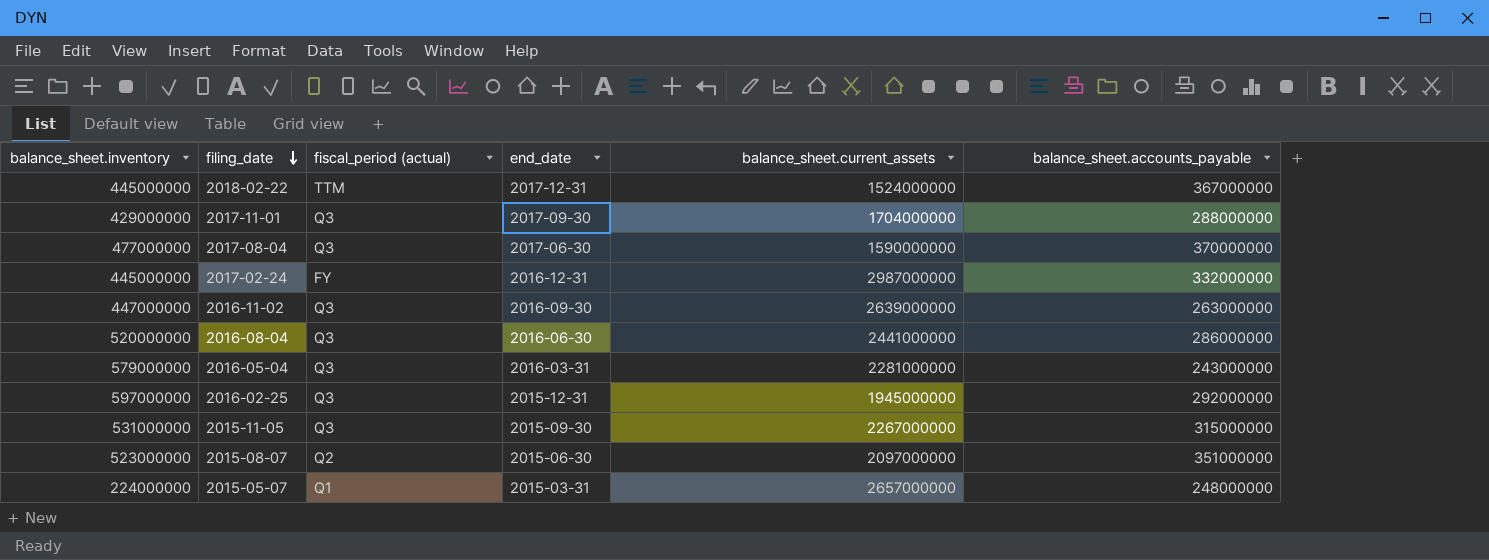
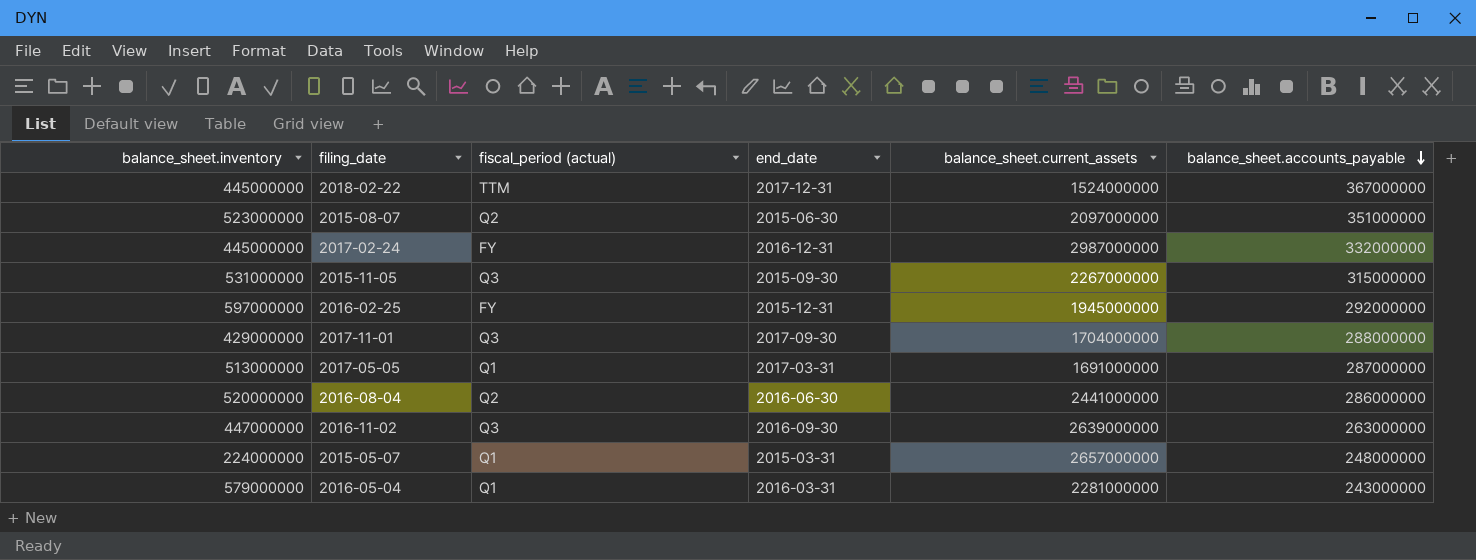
row order: filing_date descending -> balance_sheet.accounts_payable descending
row 2017-08-04: 477000000 | Q3 | 2017-06-30 | 1590000000 | 370000000 -> none
2016-02-25 | fiscal_period (actual): Q3 -> FY
row 2017-05-05: none -> 513000000 | Q1 | 2017-03-31 | 1691000000 | 287000000
2016-08-04 | fiscal_period (actual): Q3 -> Q2
2016-05-04 | fiscal_period (actual): Q3 -> Q1

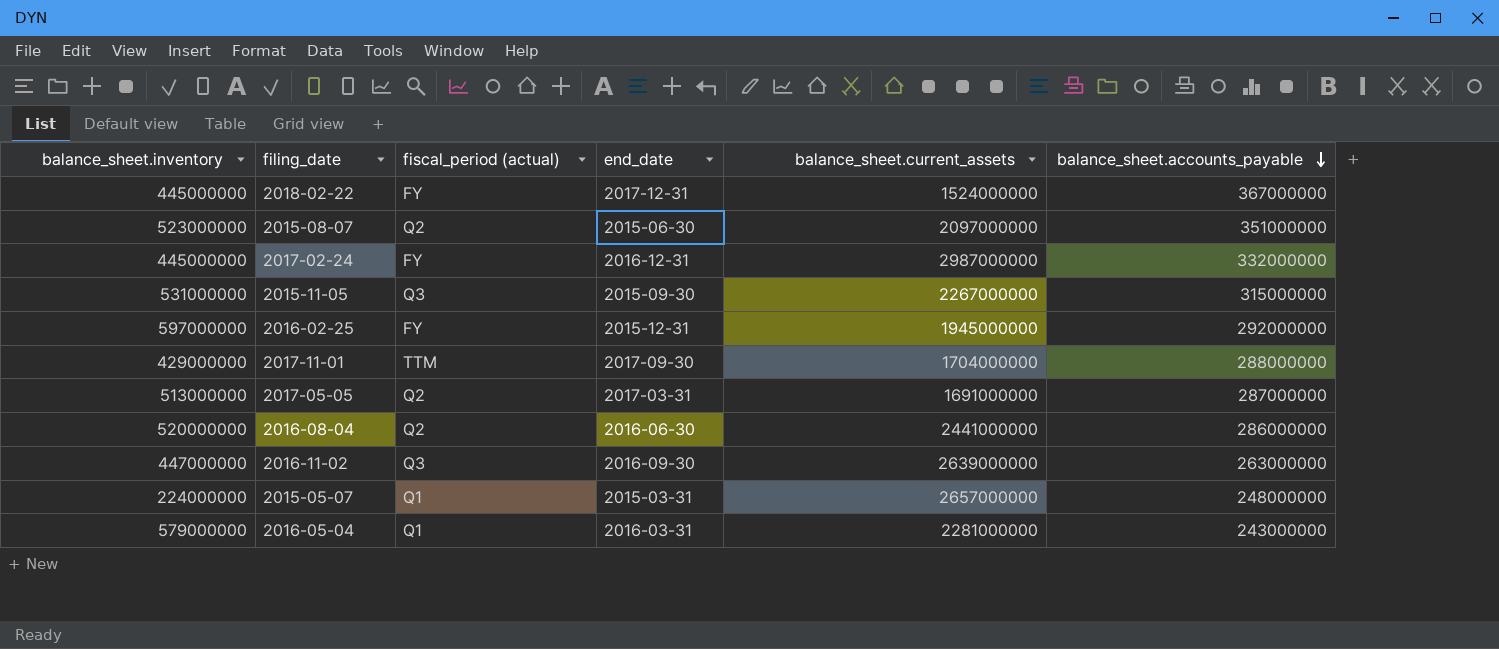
2018-02-22 | fiscal_period (actual): TTM -> FY
2017-11-01 | fiscal_period (actual): Q3 -> TTM
2017-05-05 | fiscal_period (actual): Q1 -> Q2

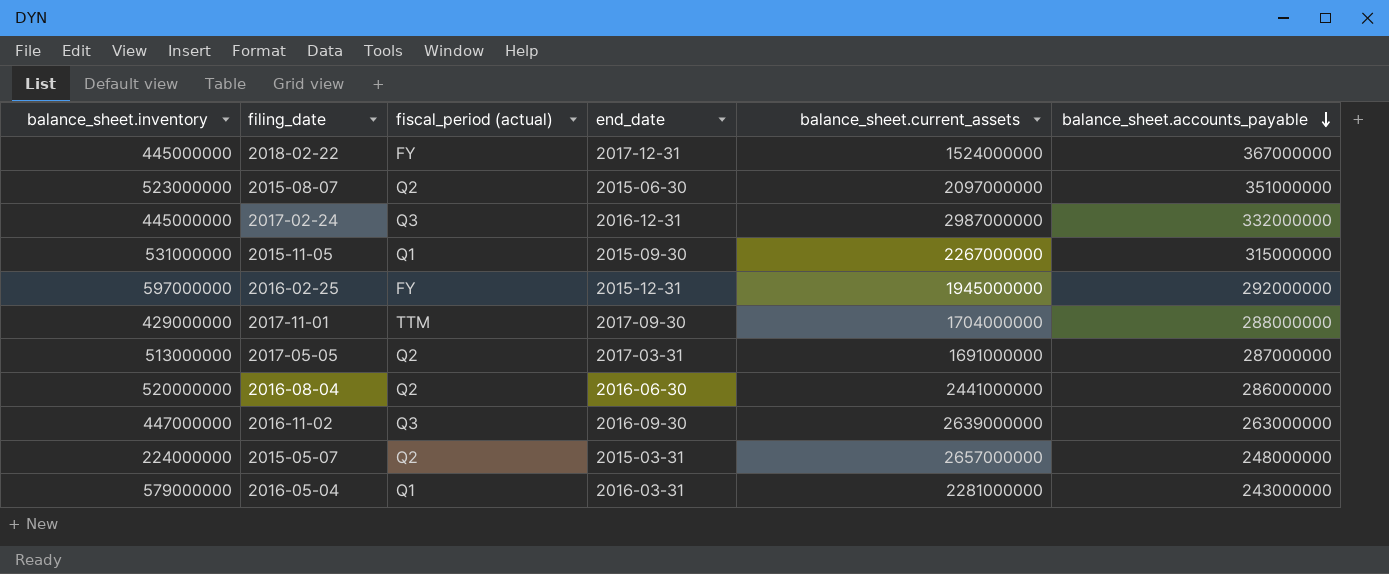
2017-02-24 | fiscal_period (actual): FY -> Q3
2015-11-05 | fiscal_period (actual): Q3 -> Q1
2015-05-07 | fiscal_period (actual): Q1 -> Q2

